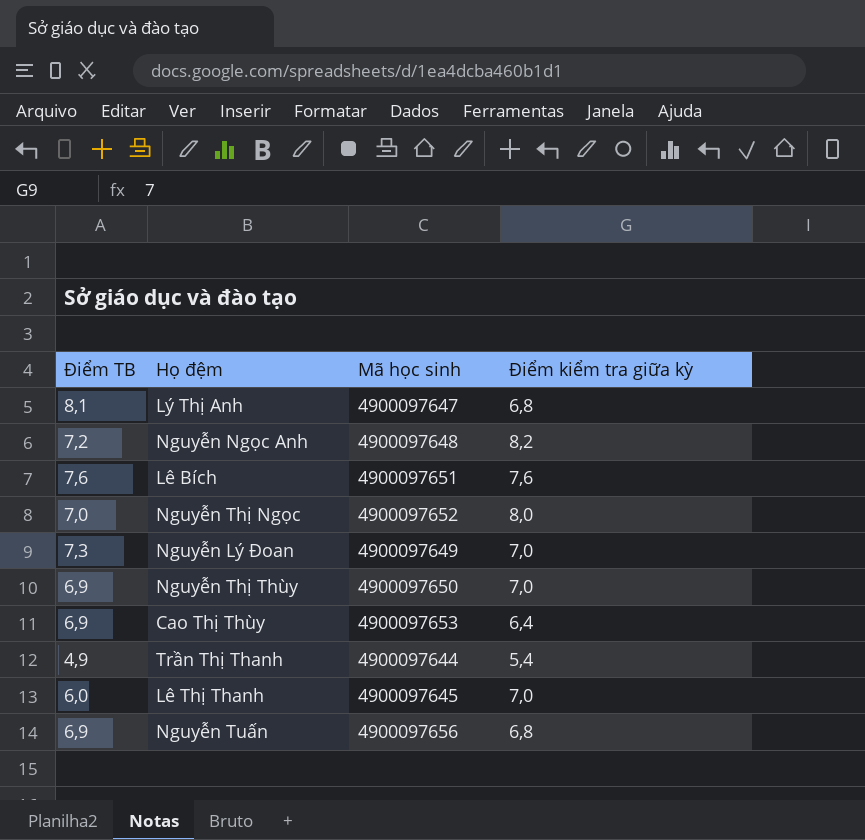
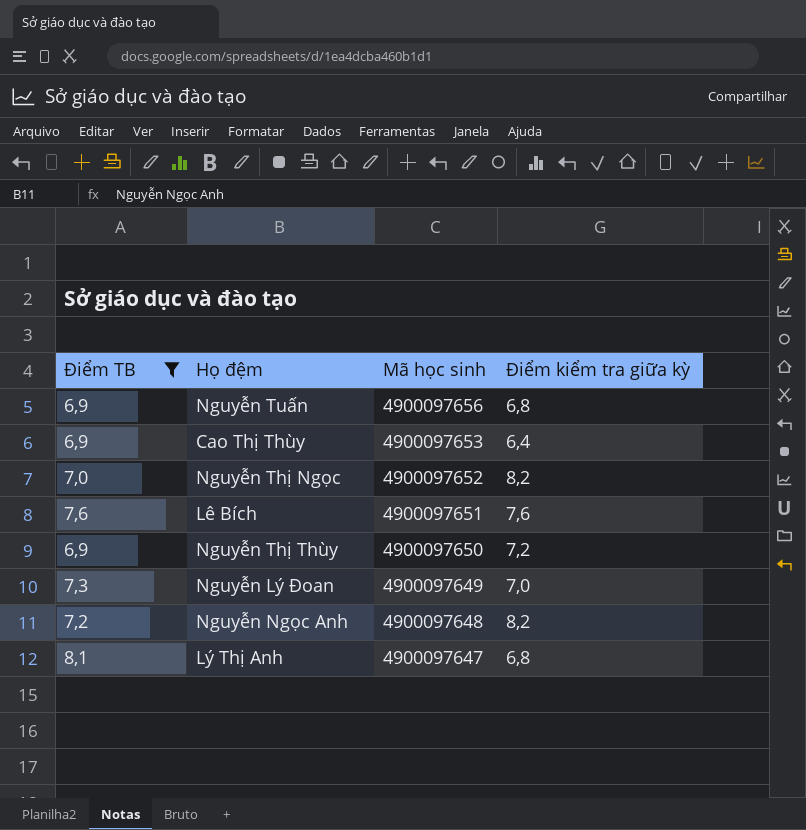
filter: none -> Điểm TB >= 6,9
row order: none -> Mã học sinh descending
Nguyễn Thị Ngọc | Điểm kiểm tra giữa kỳ: 8,0 -> 8,2
Nguyễn Thị Thùy | Điểm kiểm tra giữa kỳ: 7,0 -> 7,2

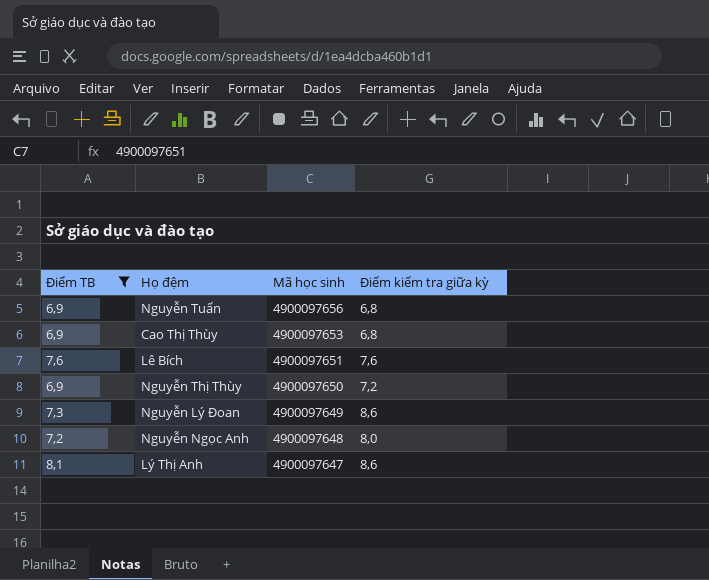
row Nguyễn Thị Ngọc: 7,0 | 4900097652 | 8,2 -> none
Cao Thị Thùy | Điểm kiểm tra giữa kỳ: 6,4 -> 6,8
Nguyễn Lý Đoan | Điểm kiểm tra giữa kỳ: 7,0 -> 8,6
Nguyễn Ngọc Anh | Điểm kiểm tra giữa kỳ: 8,2 -> 8,0
Lý Thị Anh | Điểm kiểm tra giữa kỳ: 6,8 -> 8,6

